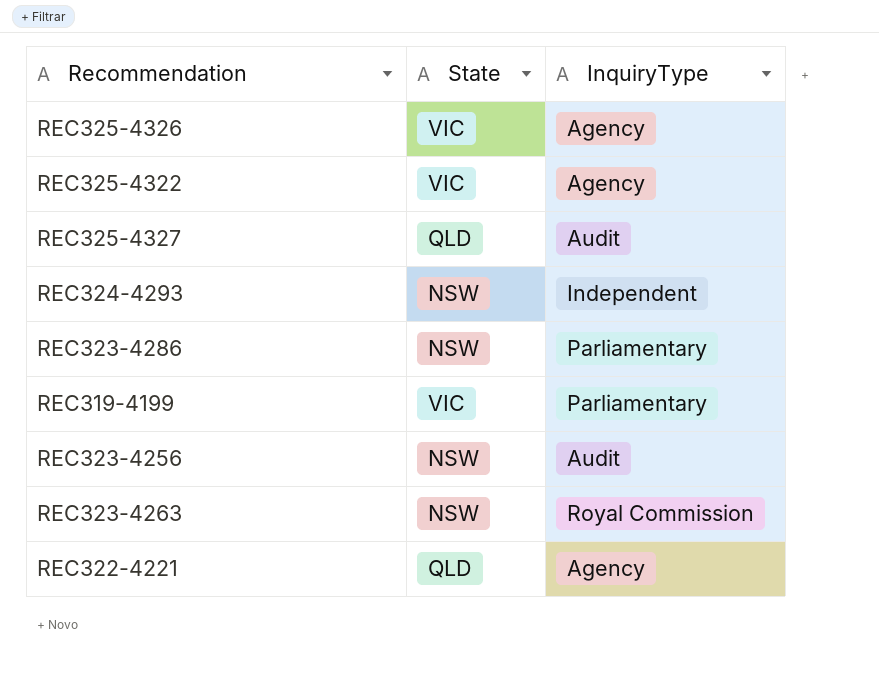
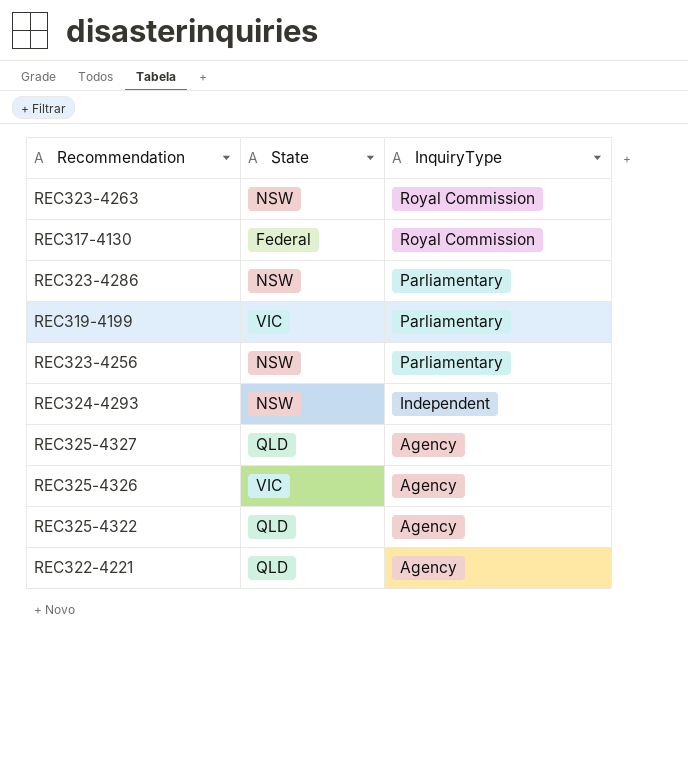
row order: none -> InquiryType descending
row REC317-4130: none -> Federal | Royal Commission
REC323-4256 | InquiryType: Audit -> Parliamentary
REC325-4327 | InquiryType: Audit -> Agency
REC325-4322 | State: VIC -> QLD

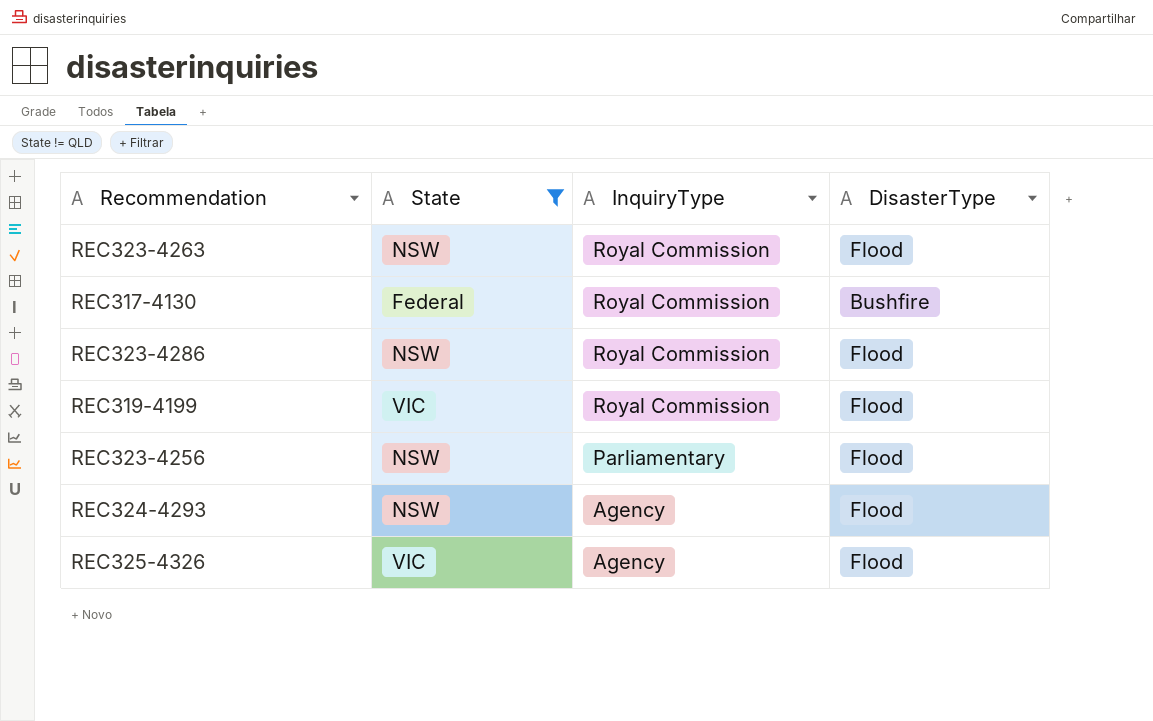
filter: none -> State != QLD
column DisasterType | position: none -> 4
REC323-4286 | InquiryType: Parliamentary -> Royal Commission
REC319-4199 | InquiryType: Parliamentary -> Royal Commission
REC324-4293 | InquiryType: Independent -> Agency

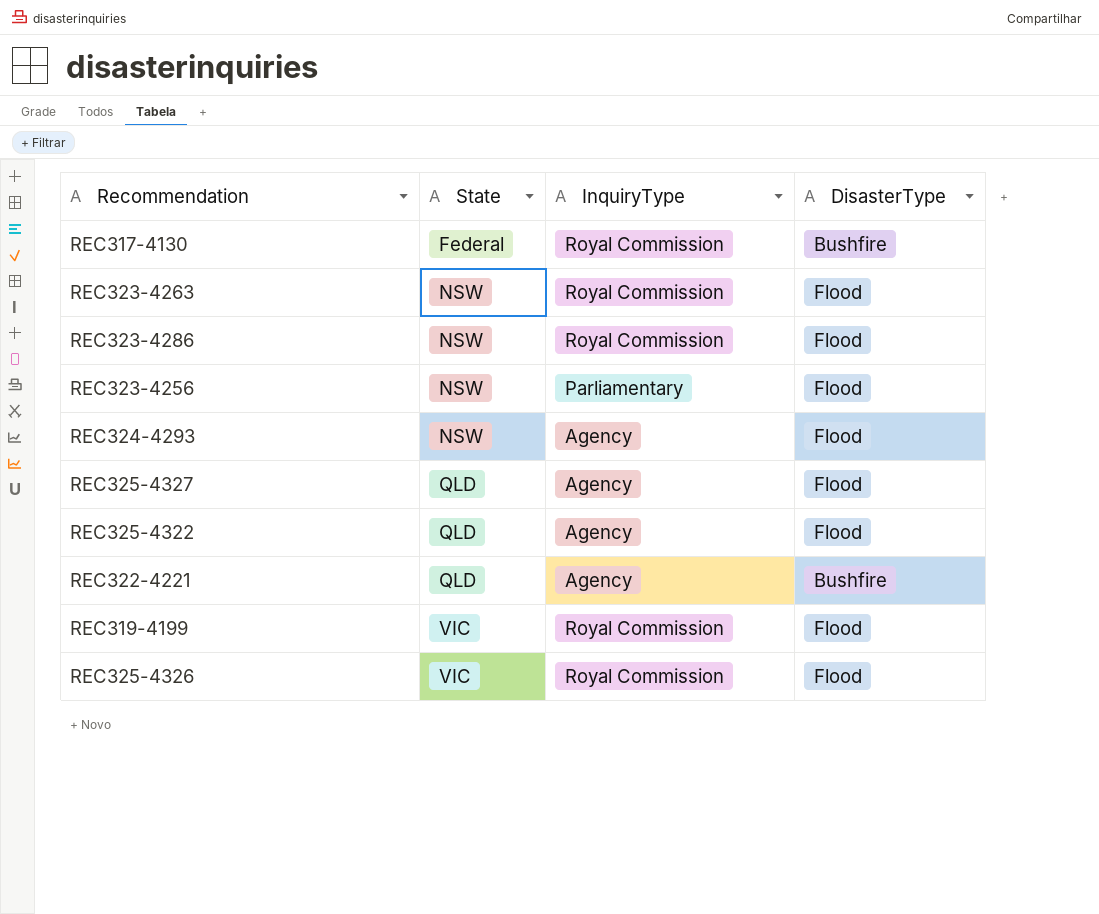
filter: State != QLD -> none
row order: InquiryType descending -> State ascending
REC325-4326 | InquiryType: Agency -> Royal Commission

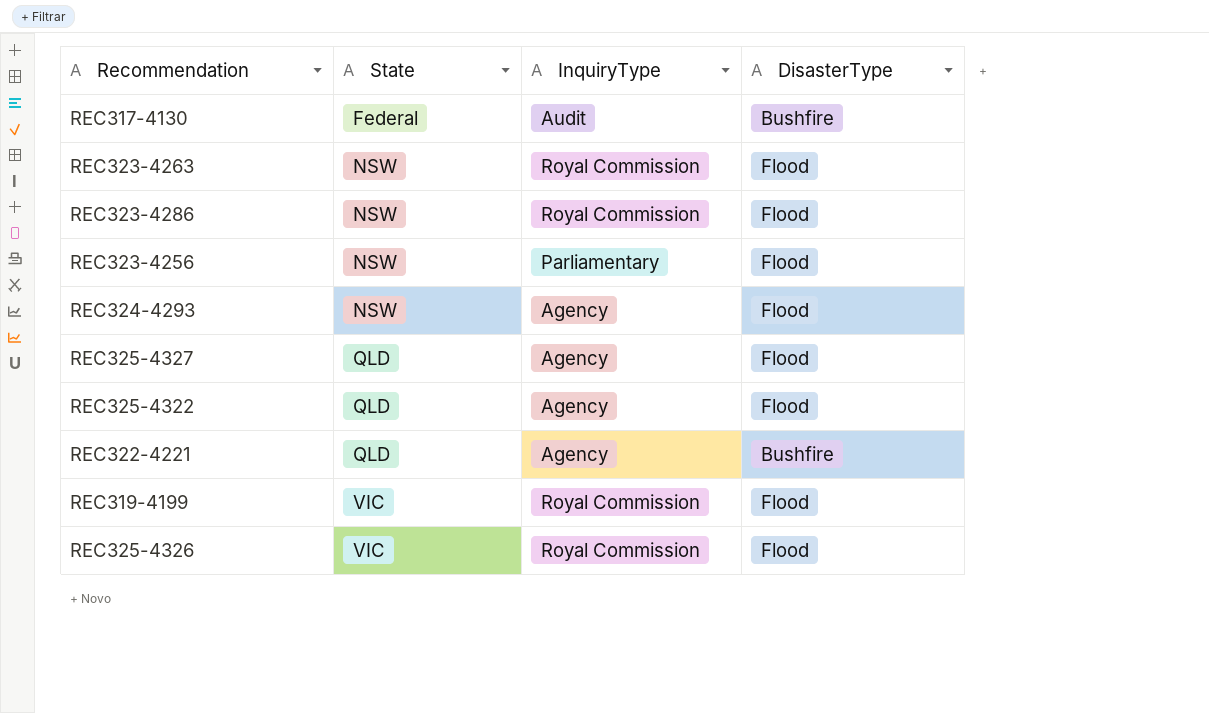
REC317-4130 | InquiryType: Royal Commission -> Audit

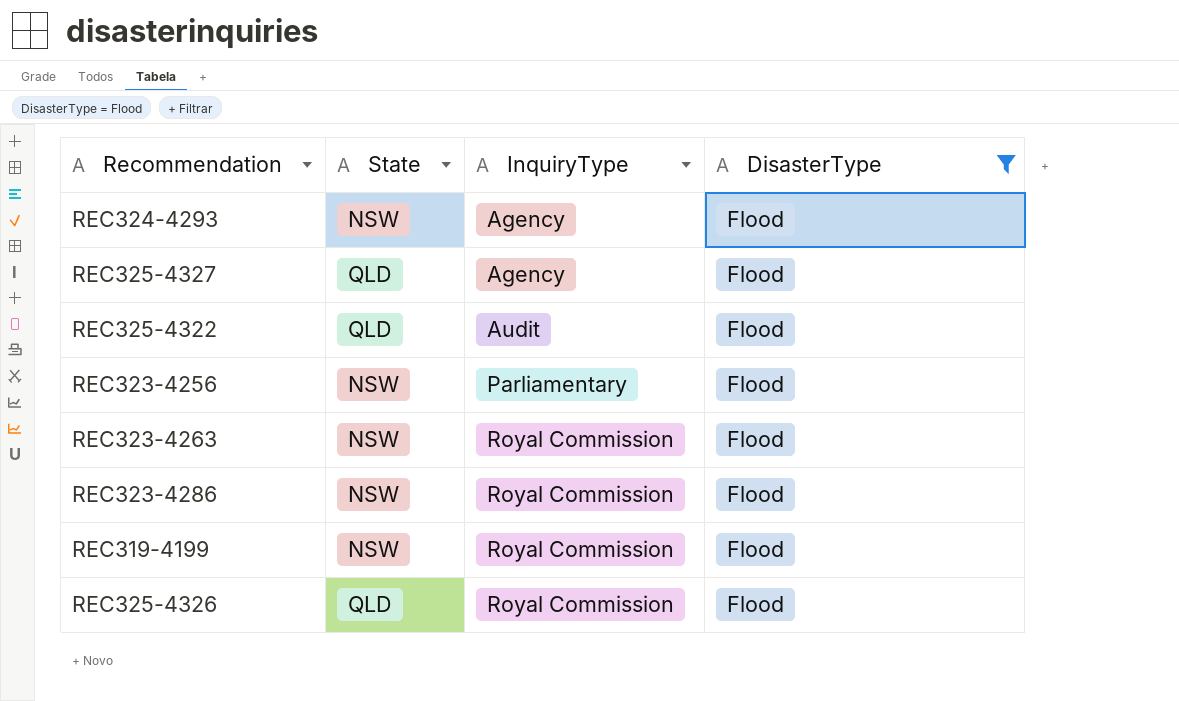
filter: none -> DisasterType = Flood
row order: State ascending -> InquiryType ascending
REC325-4322 | InquiryType: Agency -> Audit
REC319-4199 | State: VIC -> NSW
REC325-4326 | State: VIC -> QLD

